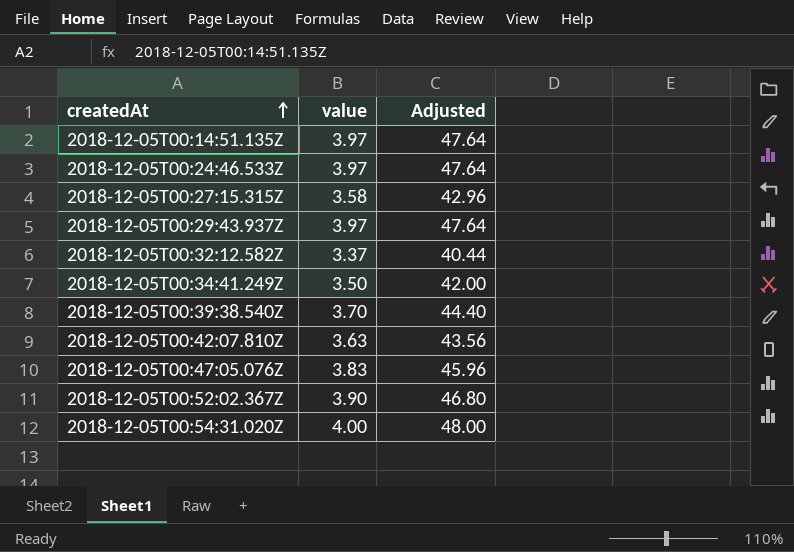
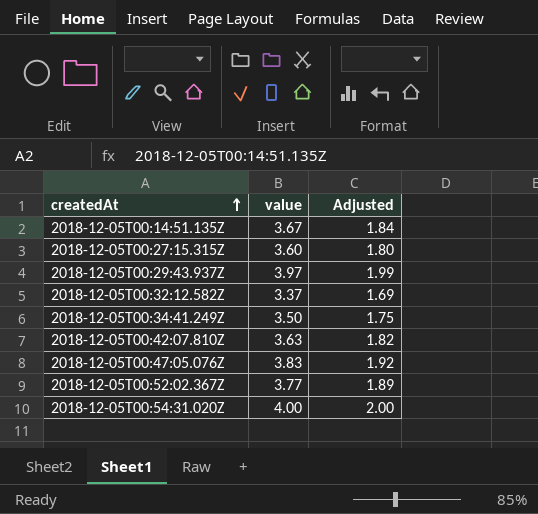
column Adjusted | formula: [value] * 12 -> [value] * 0.5
row 2018-12-05T00:24:46.533Z: 3.97 | 47.64 -> none
row 2018-12-05T00:39:38.540Z: 3.70 | 44.40 -> none
2018-12-05T00:14:51.135Z | value: 3.97 -> 3.67
2018-12-05T00:27:15.315Z | value: 3.58 -> 3.60
2018-12-05T00:52:02.367Z | value: 3.90 -> 3.77

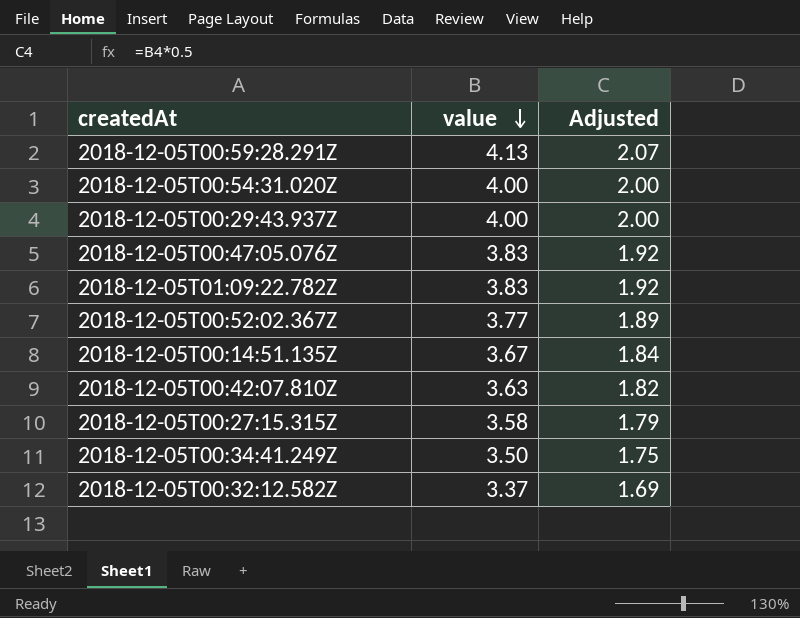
row order: createdAt ascending -> value descending
row 2018-12-05T00:59:28.291Z: none -> 4.13 | 2.07
2018-12-05T00:29:43.937Z | value: 3.97 -> 4.00
2018-12-05T00:29:43.937Z | Adjusted: 1.99 -> 2.00
row 2018-12-05T01:09:22.782Z: none -> 3.83 | 1.92
2018-12-05T00:27:15.315Z | value: 3.60 -> 3.58
2018-12-05T00:27:15.315Z | Adjusted: 1.80 -> 1.79

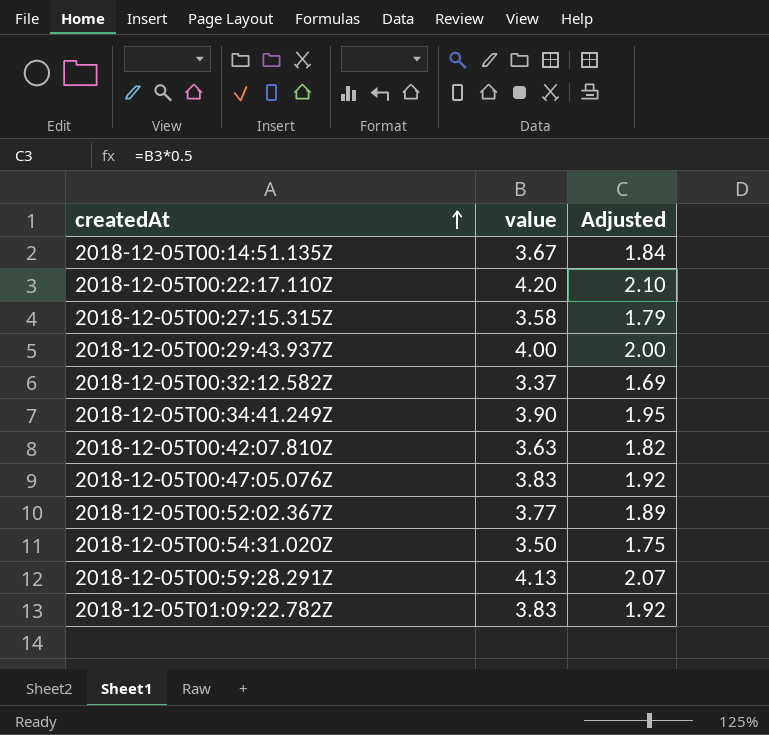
row order: value descending -> createdAt ascending
row 2018-12-05T00:22:17.110Z: none -> 4.20 | 2.10
2018-12-05T00:34:41.249Z | value: 3.50 -> 3.90
2018-12-05T00:34:41.249Z | Adjusted: 1.75 -> 1.95
2018-12-05T00:54:31.020Z | value: 4.00 -> 3.50
2018-12-05T00:54:31.020Z | Adjusted: 2.00 -> 1.75

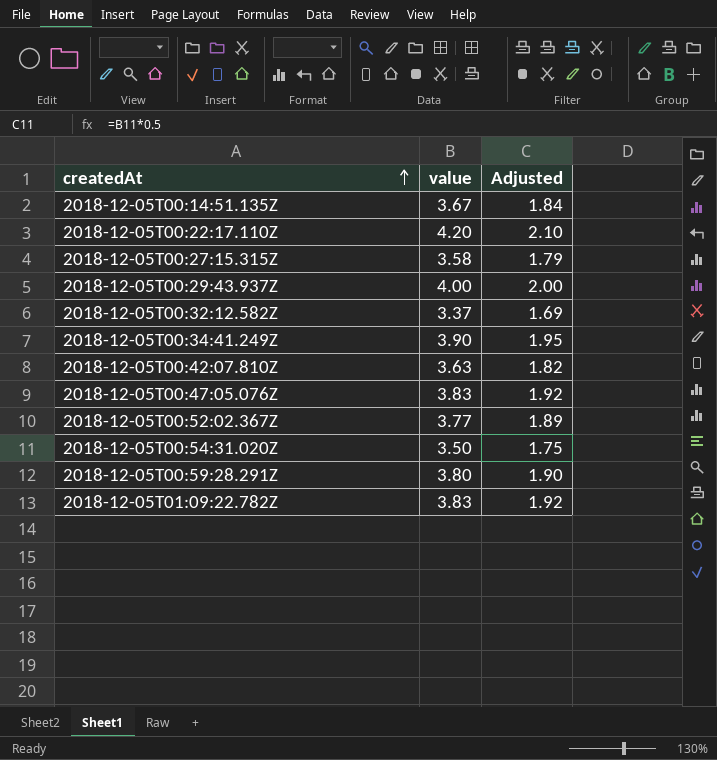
2018-12-05T00:59:28.291Z | value: 4.13 -> 3.80
2018-12-05T00:59:28.291Z | Adjusted: 2.07 -> 1.90

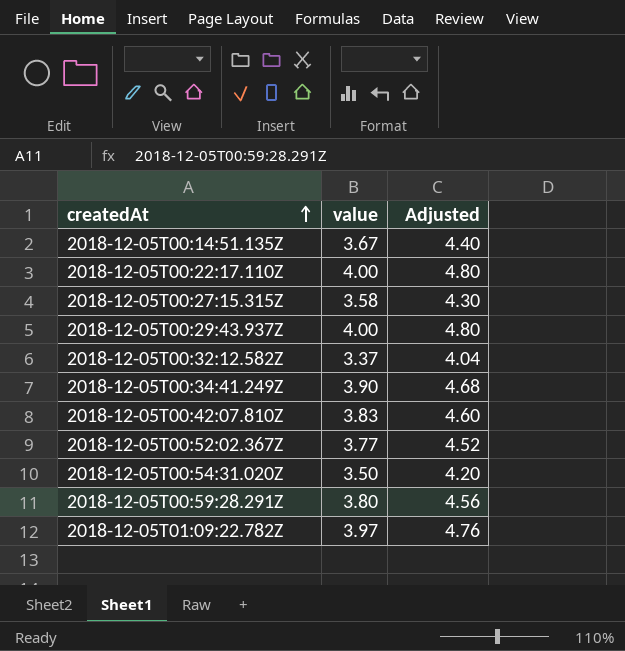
column Adjusted | formula: [value] * 0.5 -> [value] * 1.2
row 2018-12-05T00:47:05.076Z: 3.83 | 1.92 -> none
2018-12-05T00:22:17.110Z | value: 4.20 -> 4.00
2018-12-05T00:42:07.810Z | value: 3.63 -> 3.83
2018-12-05T01:09:22.782Z | value: 3.83 -> 3.97

